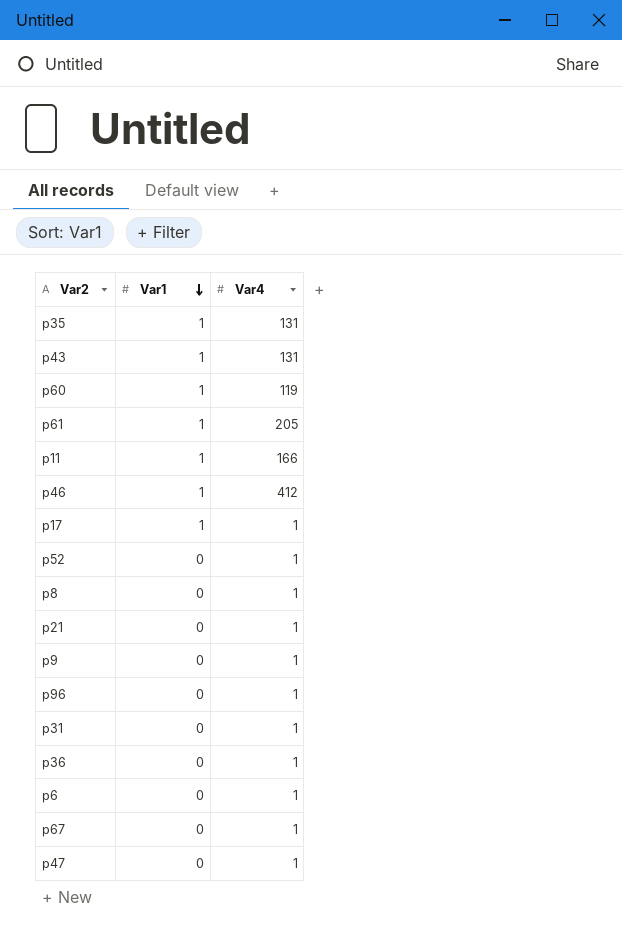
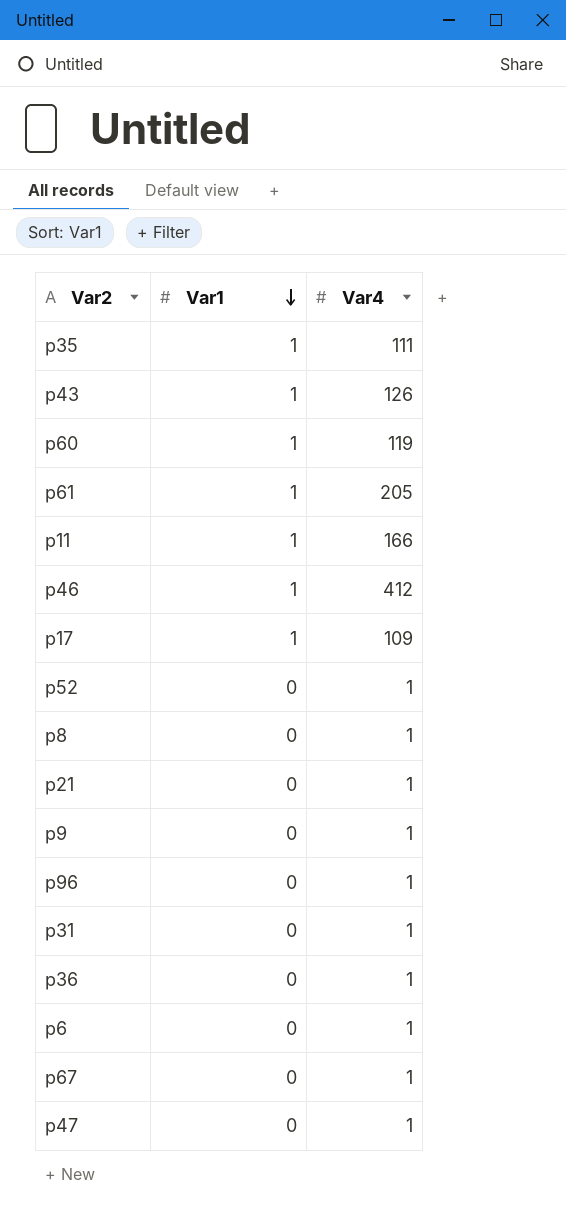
p35 | Var4: 131 -> 111
p43 | Var4: 131 -> 126
p17 | Var4: 1 -> 109

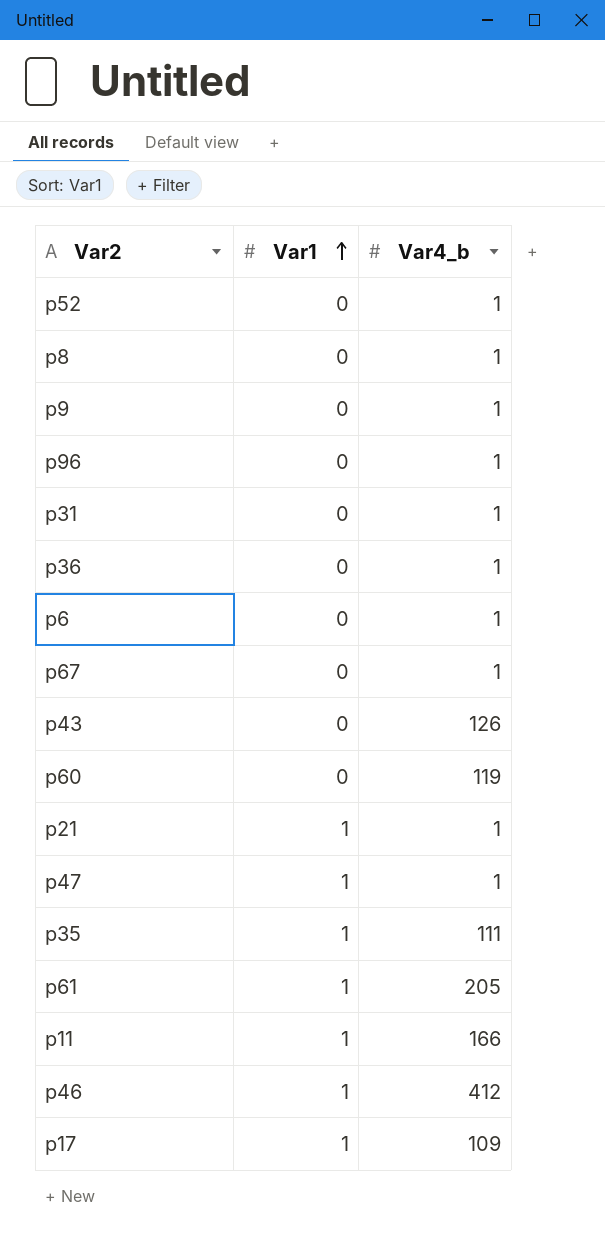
row order: Var1 descending -> Var1 ascending
column name: Var4 -> Var4_b
p43 | Var1: 1 -> 0
p60 | Var1: 1 -> 0
p21 | Var1: 0 -> 1
p47 | Var1: 0 -> 1

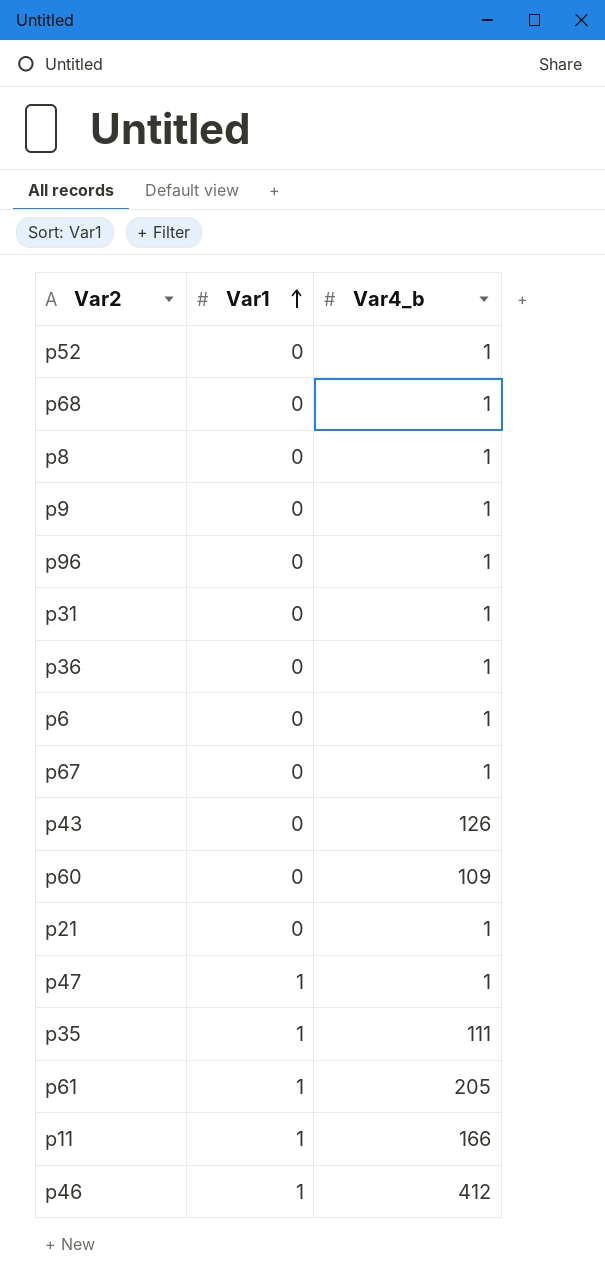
row p17: 1 | 109 -> none
row p68: none -> 0 | 1
p60 | Var4_b: 119 -> 109
p21 | Var1: 1 -> 0

